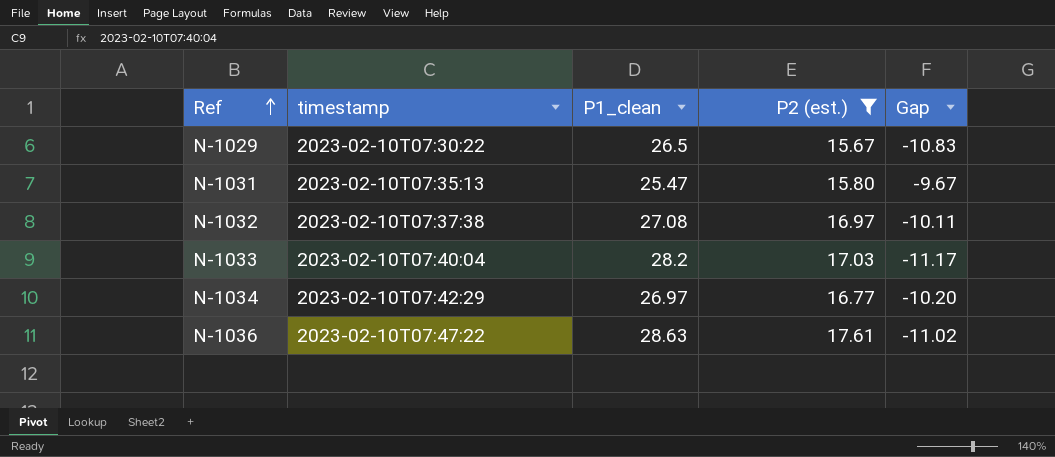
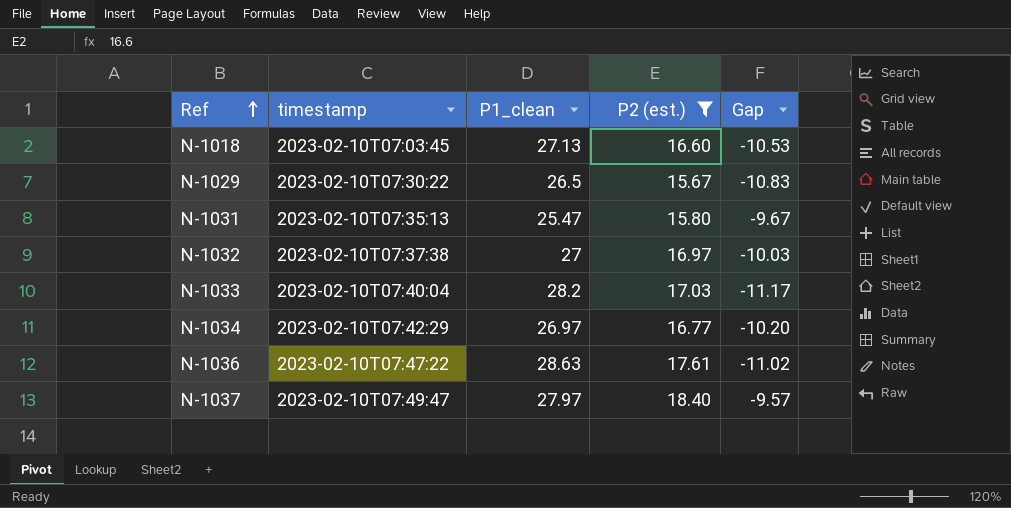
row N-1018: none -> 2023-02-10T07:03:45 | 27.13 | 16.60 | -10.53
N-1032 | P1_clean: 27.08 -> 27
N-1032 | Gap: -10.11 -> -10.03
row N-1037: none -> 2023-02-10T07:49:47 | 27.97 | 18.40 | -9.57

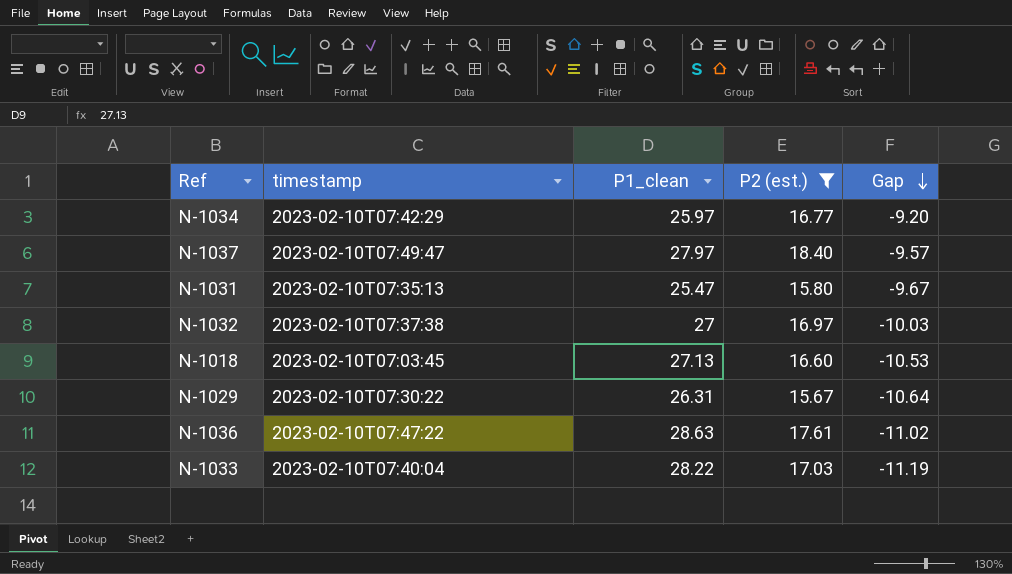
row order: Ref ascending -> Gap descending
N-1034 | P1_clean: 26.97 -> 25.97
N-1034 | Gap: -10.20 -> -9.20
N-1029 | P1_clean: 26.5 -> 26.31
N-1029 | Gap: -10.83 -> -10.64
N-1033 | P1_clean: 28.2 -> 28.22
N-1033 | Gap: -11.17 -> -11.19

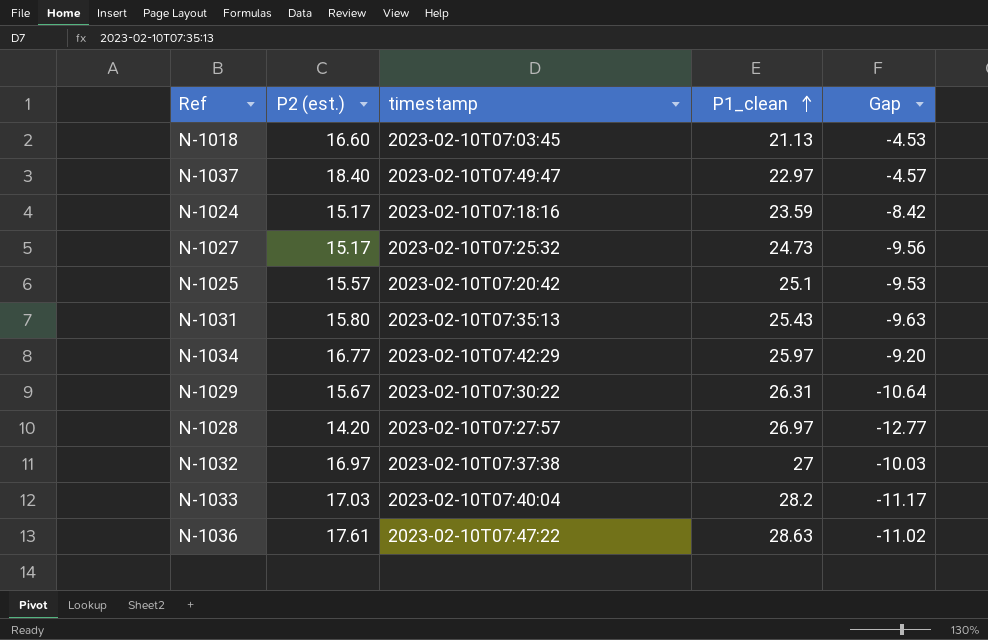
filter: P2 (est.) >= 15.67 -> none
row order: Gap descending -> P1_clean ascending
column P2 (est.) | position: 4 -> 2
N-1018 | P1_clean: 27.13 -> 21.13
N-1018 | Gap: -10.53 -> -4.53
N-1037 | P1_clean: 27.97 -> 22.97
N-1037 | Gap: -9.57 -> -4.57
N-1031 | P1_clean: 25.47 -> 25.43
N-1031 | Gap: -9.67 -> -9.63
N-1033 | P1_clean: 28.22 -> 28.2
N-1033 | Gap: -11.19 -> -11.17

